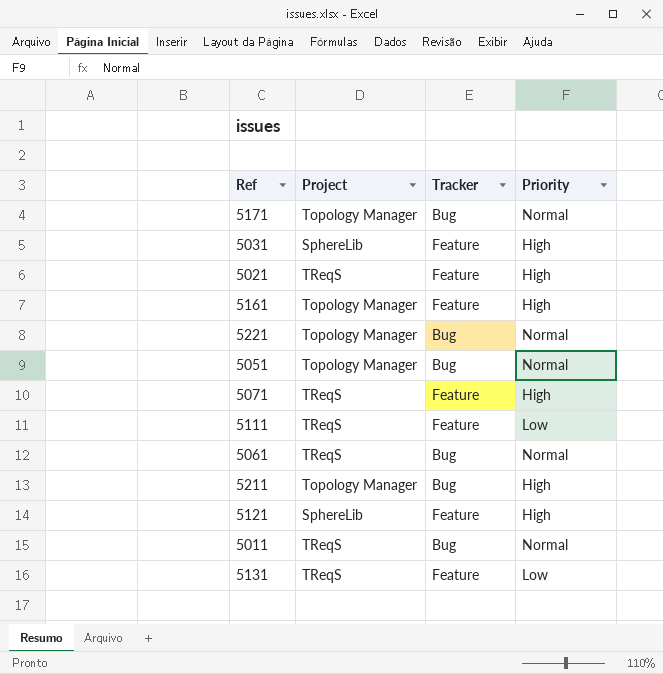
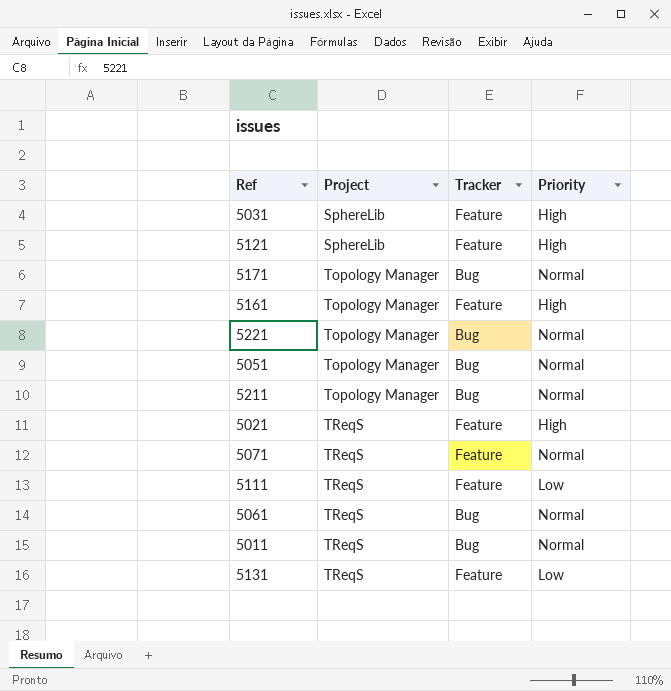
row order: none -> Project ascending
5211 | Priority: High -> Normal
5071 | Priority: High -> Normal

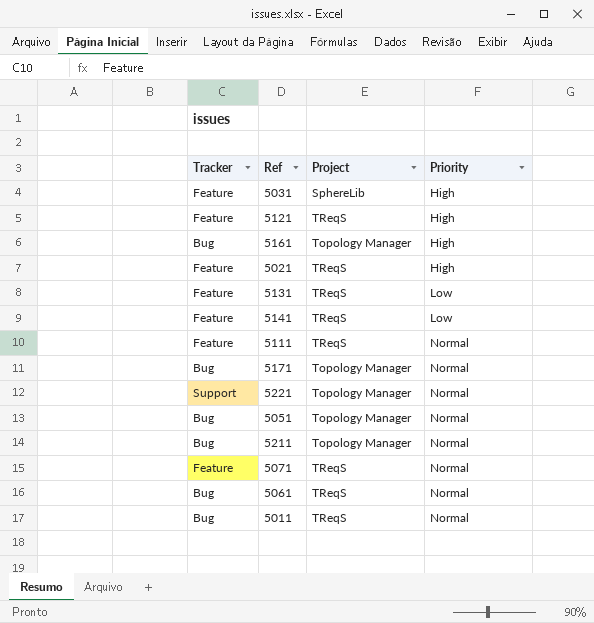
row order: Project ascending -> Priority ascending
column Tracker | position: 3 -> 1
5121 | Project: SphereLib -> TReqS
5161 | Tracker: Feature -> Bug
row 5141: none -> Feature | TReqS | Low
5111 | Priority: Low -> Normal
5221 | Tracker: Bug -> Support

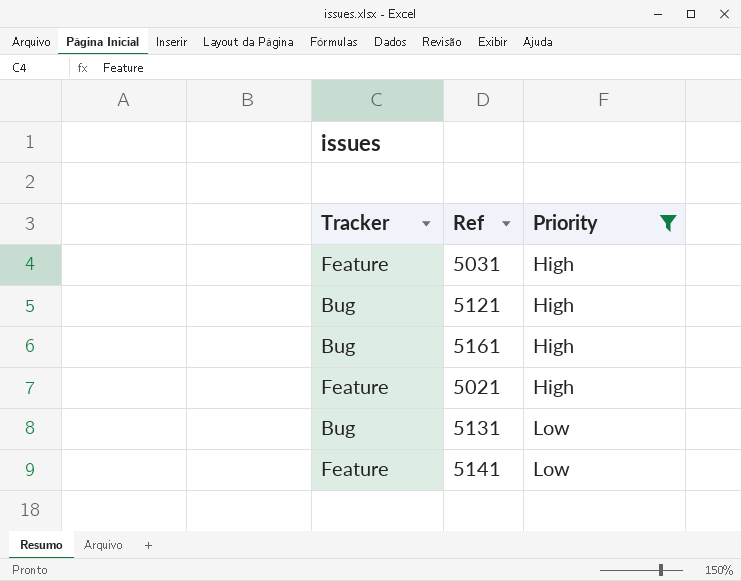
filter: none -> Priority != Normal
column Project | position: 3 -> none
5121 | Tracker: Feature -> Bug
5131 | Tracker: Feature -> Bug

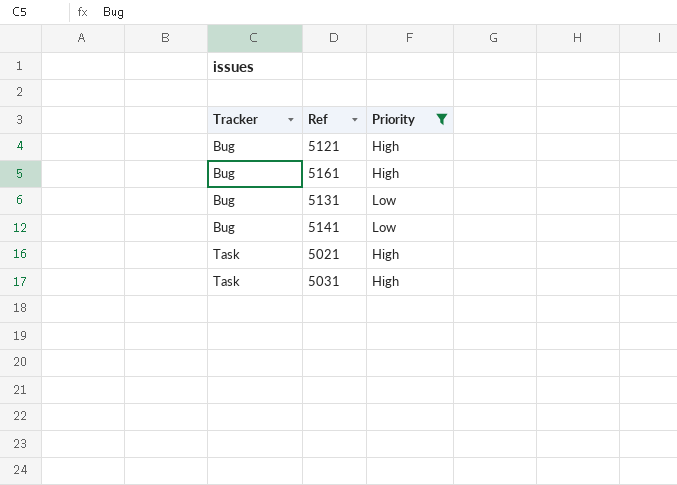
row order: Priority ascending -> Tracker ascending
5141 | Tracker: Feature -> Bug
5021 | Tracker: Feature -> Task
5031 | Tracker: Feature -> Task

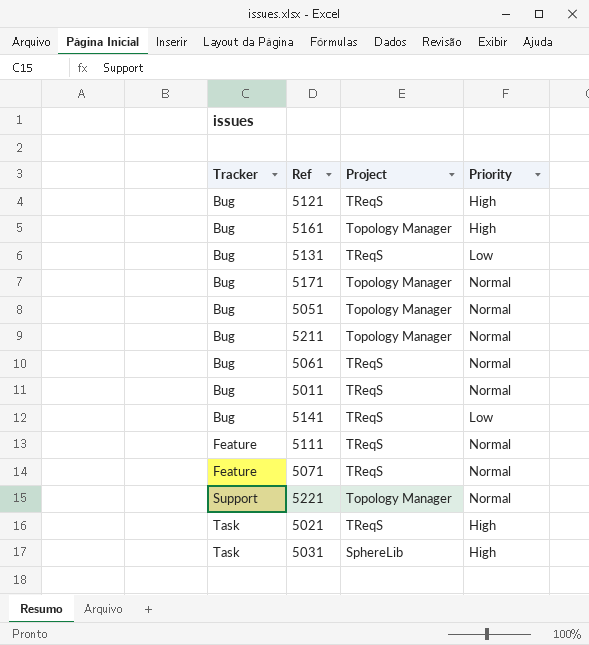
filter: Priority != Normal -> none
column Project | position: none -> 3

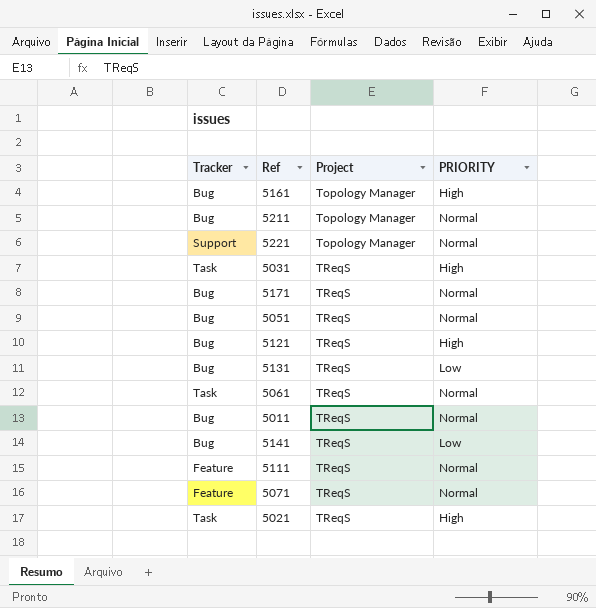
row order: Tracker ascending -> Project ascending
column name: Priority -> PRIORITY
5031 | Project: SphereLib -> TReqS
5171 | Project: Topology Manager -> TReqS
5051 | Project: Topology Manager -> TReqS
5061 | Tracker: Bug -> Task

